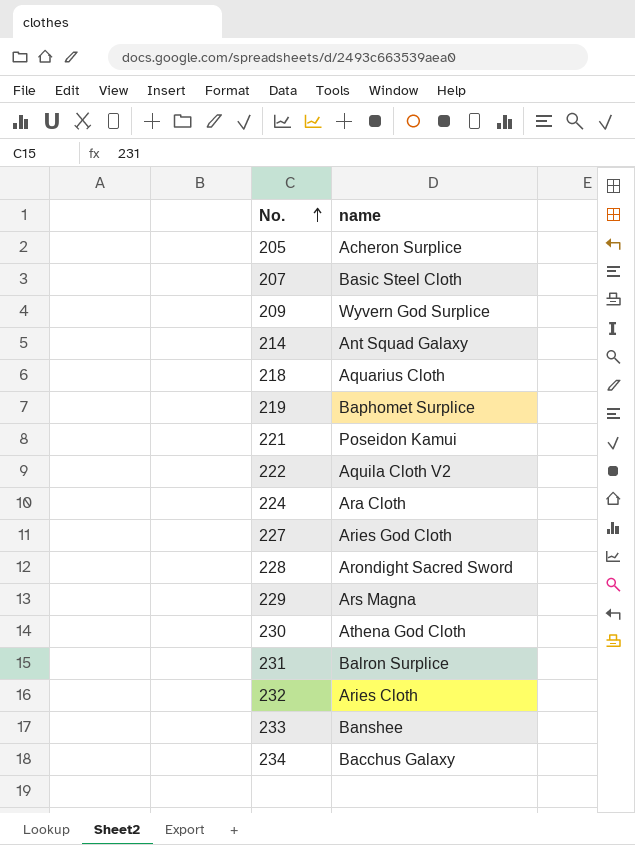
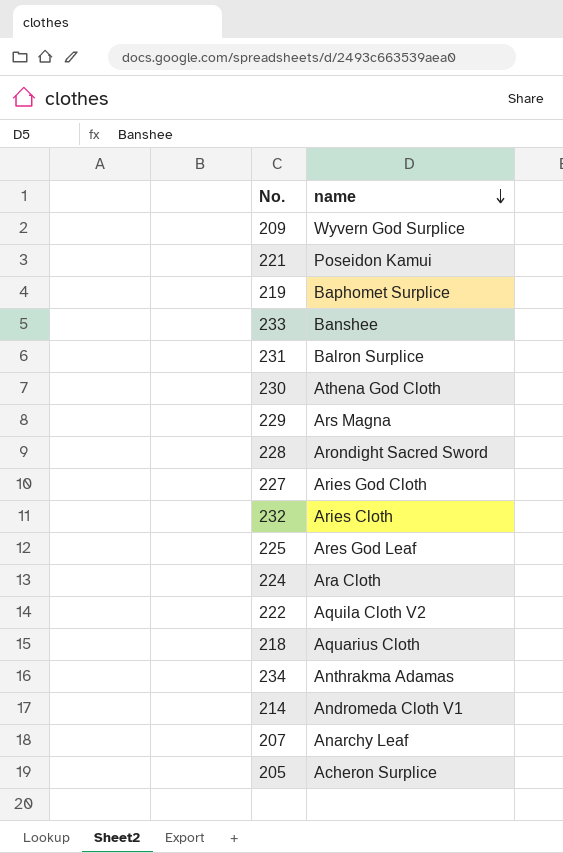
row order: No. ascending -> name descending
row 225: none -> Ares God Leaf
234 | name: Bacchus Galaxy -> Anthrakma Adamas
214 | name: Ant Squad Galaxy -> Andromeda Cloth V1
207 | name: Basic Steel Cloth -> Anarchy Leaf

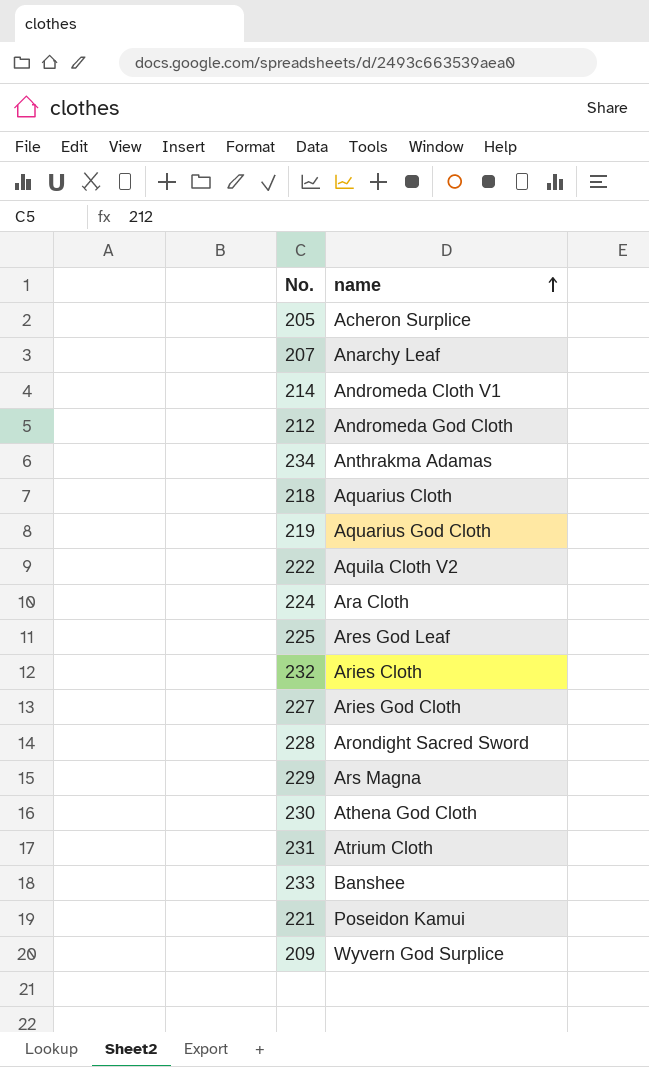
row order: name descending -> name ascending
row 212: none -> Andromeda God Cloth
219 | name: Baphomet Surplice -> Aquarius God Cloth
231 | name: Balron Surplice -> Atrium Cloth

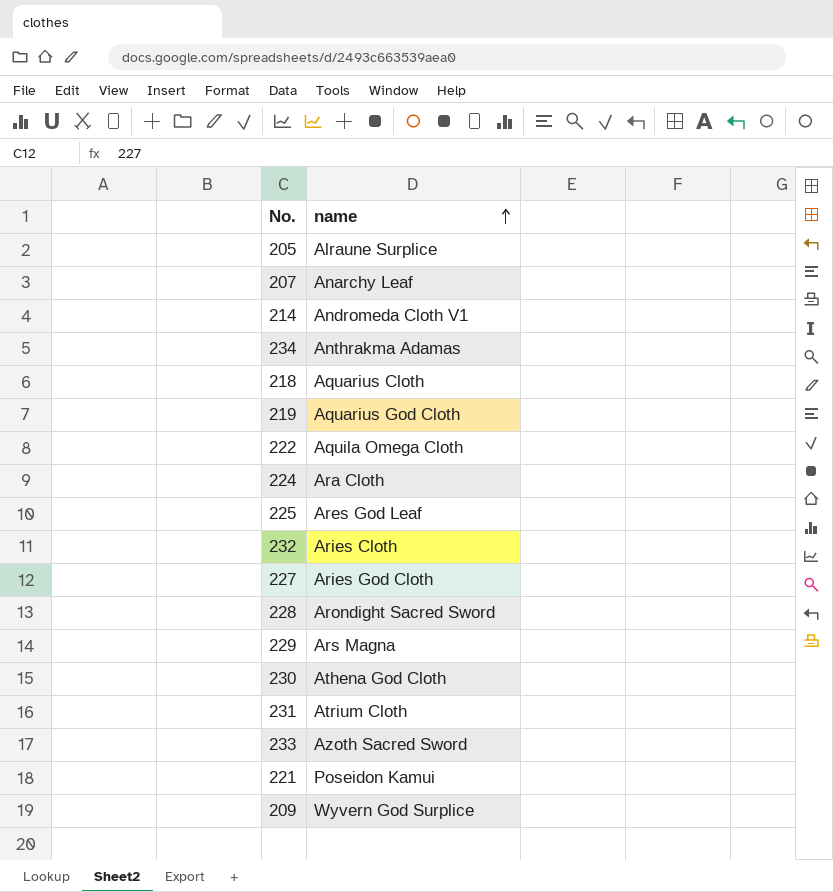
row 212: Andromeda God Cloth -> none
205 | name: Acheron Surplice -> Alraune Surplice
222 | name: Aquila Cloth V2 -> Aquila Omega Cloth
233 | name: Banshee -> Azoth Sacred Sword

